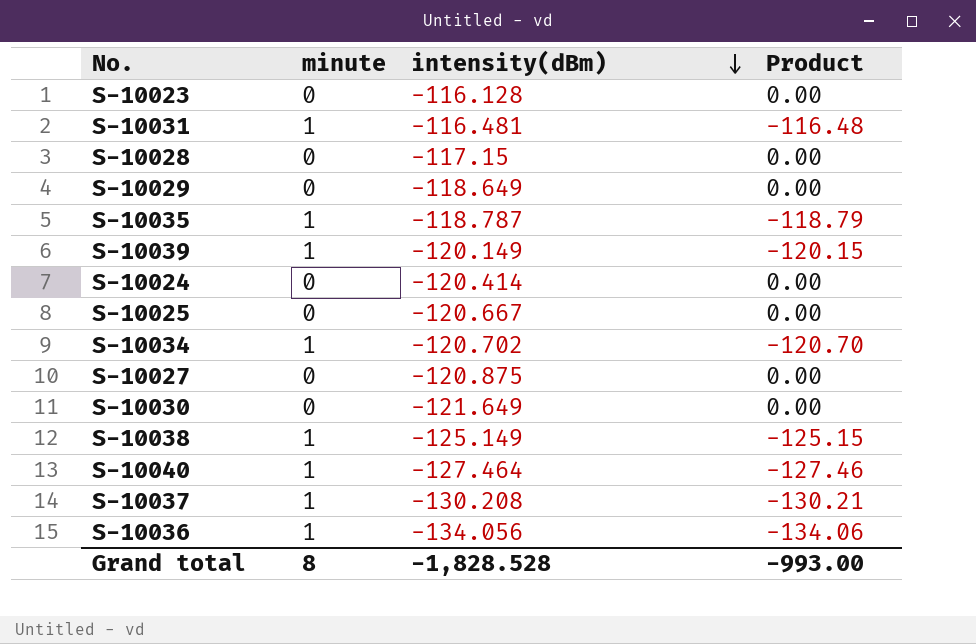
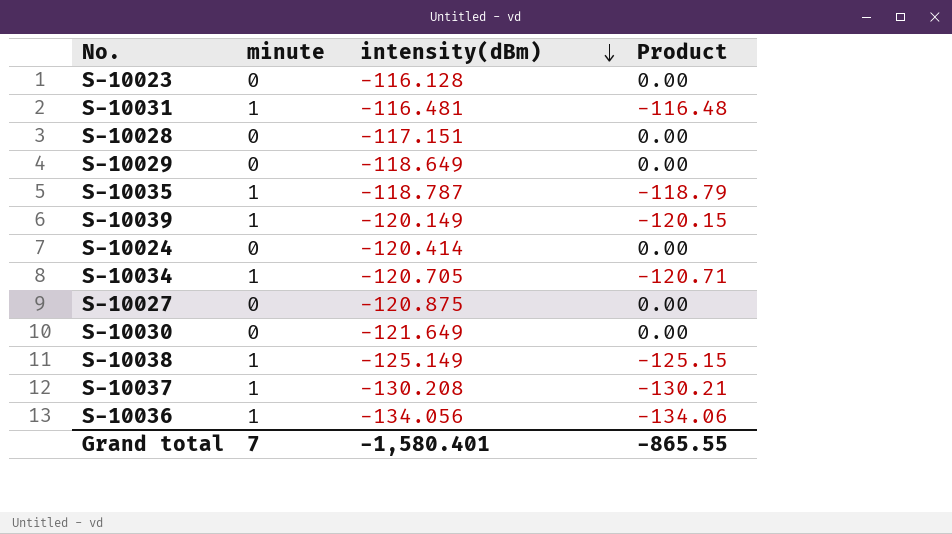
row S-10025: 0 | -120.667 | 0.00 -> none
row S-10040: 1 | -127.464 | -127.46 -> none
S-10028 | intensity(dBm): -117.15 -> -117.151
S-10034 | intensity(dBm): -120.702 -> -120.705
S-10034 | Product: -120.70 -> -120.71
Grand total | minute: 8 -> 7
Grand total | intensity(dBm): -1,828.528 -> -1,580.401
Grand total | Product: -993.00 -> -865.55

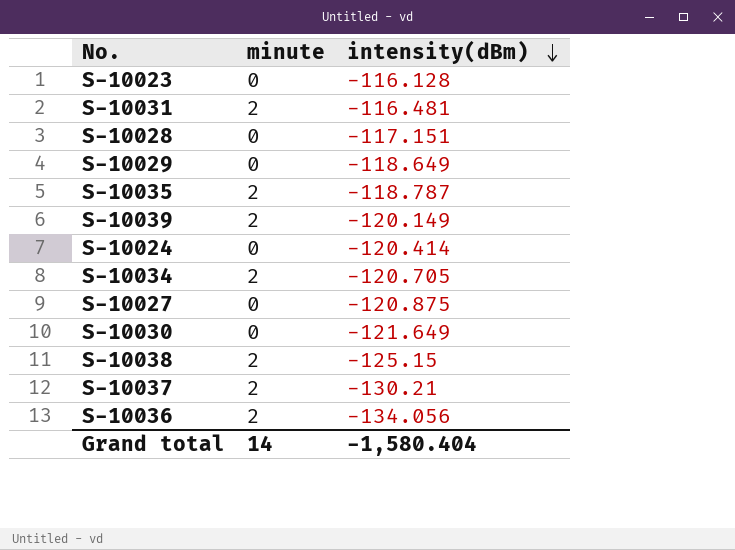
column Product | formula: [minute] * [intensity(dBm)] -> none
S-10031 | minute: 1 -> 2
S-10035 | minute: 1 -> 2
S-10039 | minute: 1 -> 2
S-10034 | minute: 1 -> 2
S-10038 | minute: 1 -> 2
S-10038 | intensity(dBm): -125.149 -> -125.15
S-10037 | minute: 1 -> 2
S-10037 | intensity(dBm): -130.208 -> -130.21
S-10036 | minute: 1 -> 2
Grand total | minute: 7 -> 14
Grand total | intensity(dBm): -1,580.401 -> -1,580.404

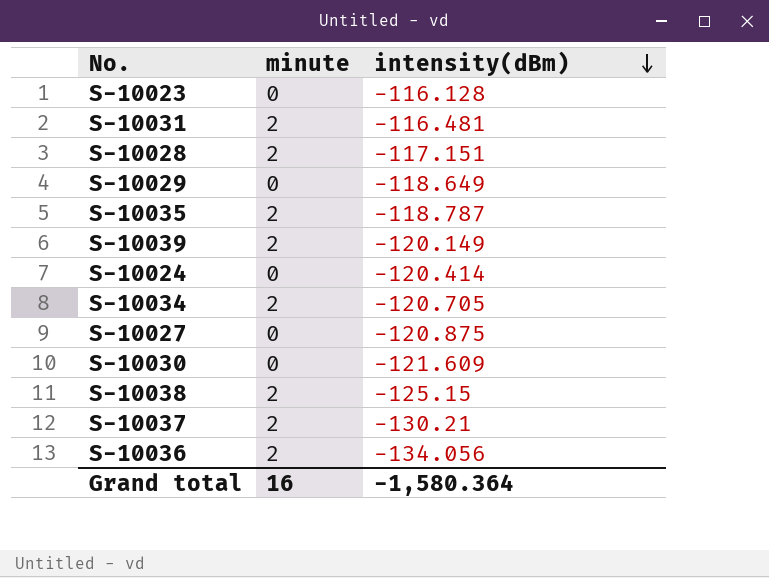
S-10028 | minute: 0 -> 2
S-10030 | intensity(dBm): -121.649 -> -121.609
Grand total | minute: 14 -> 16
Grand total | intensity(dBm): -1,580.404 -> -1,580.364

